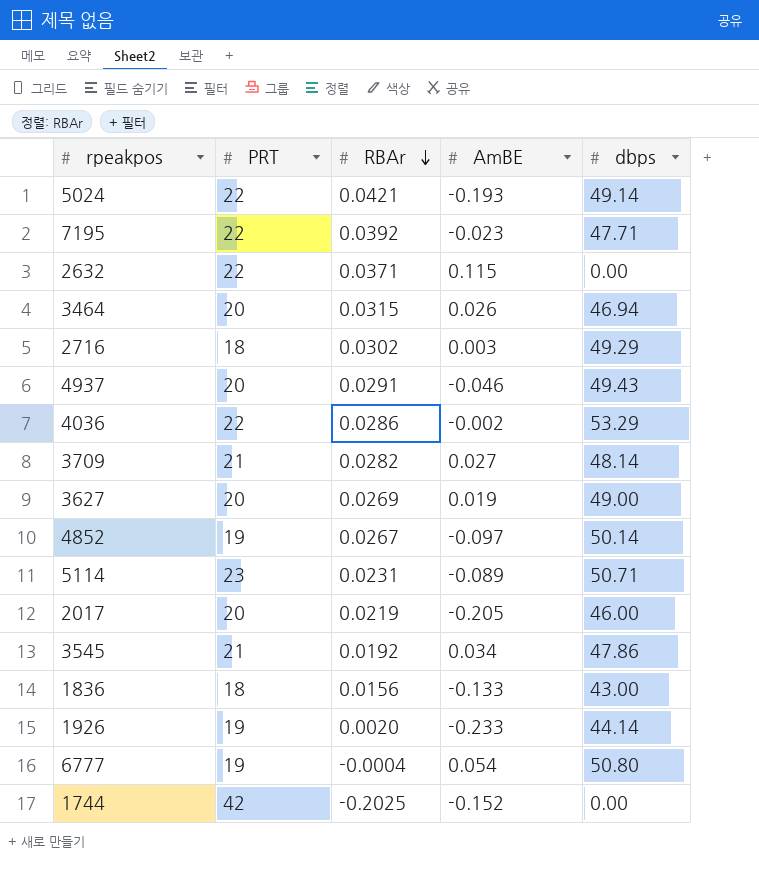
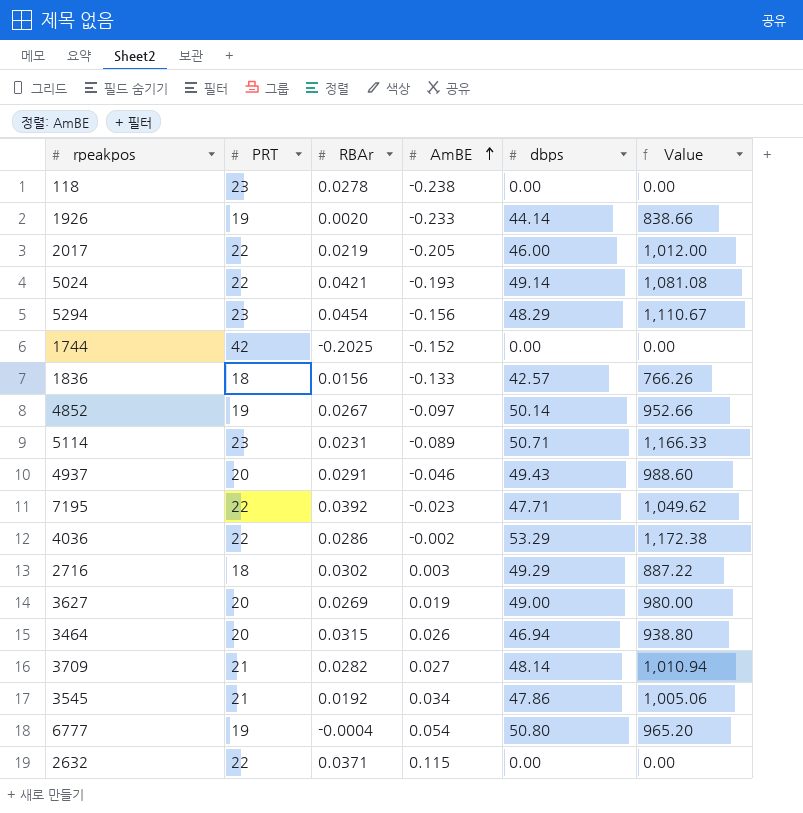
row order: RBAr descending -> AmBE ascending
column Value | formula: none -> [PRT] * [dbps]
row 118: none -> 23 | 0.0278 | -0.238 | 0.00 | 0.00
2017 | PRT: 20 -> 22
row 5294: none -> 23 | 0.0454 | -0.156 | 48.29 | 1,110.67
1836 | dbps: 43.00 -> 42.57

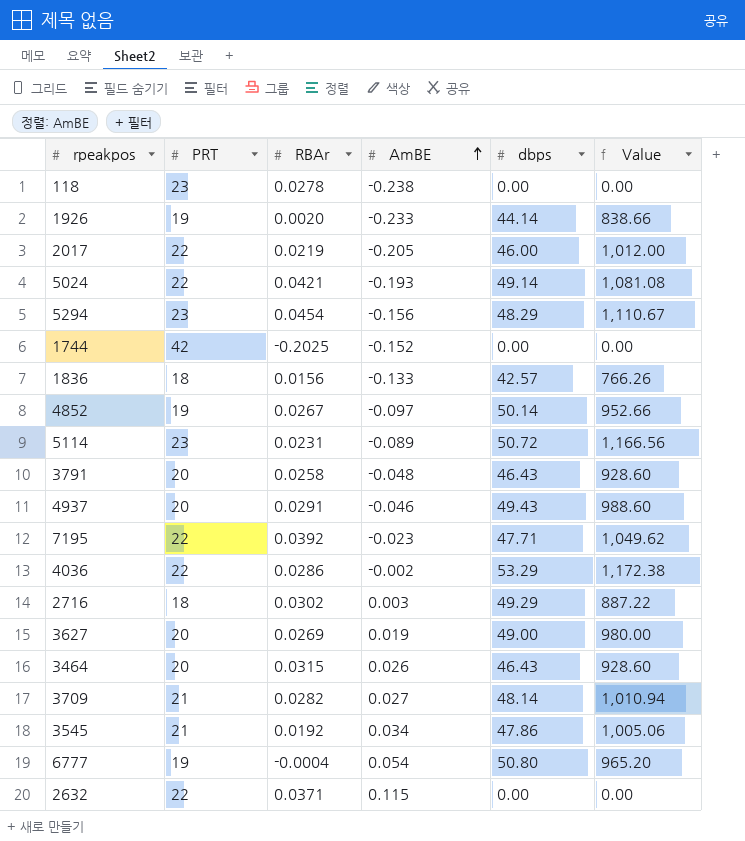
5114 | dbps: 50.71 -> 50.72
5114 | Value: 1,166.33 -> 1,166.56
row 3791: none -> 20 | 0.0258 | -0.048 | 46.43 | 928.60
3464 | dbps: 46.94 -> 46.43
3464 | Value: 938.80 -> 928.60

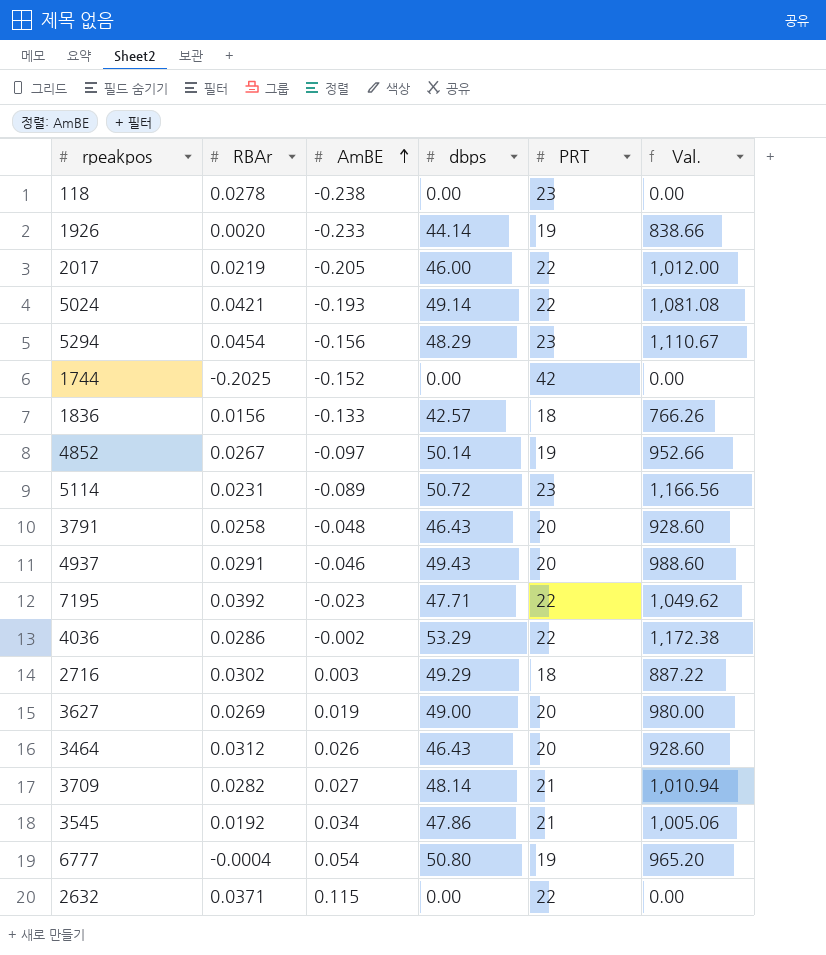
column PRT | position: 2 -> 5
column name: Value -> Val.
3464 | RBAr: 0.0315 -> 0.0312

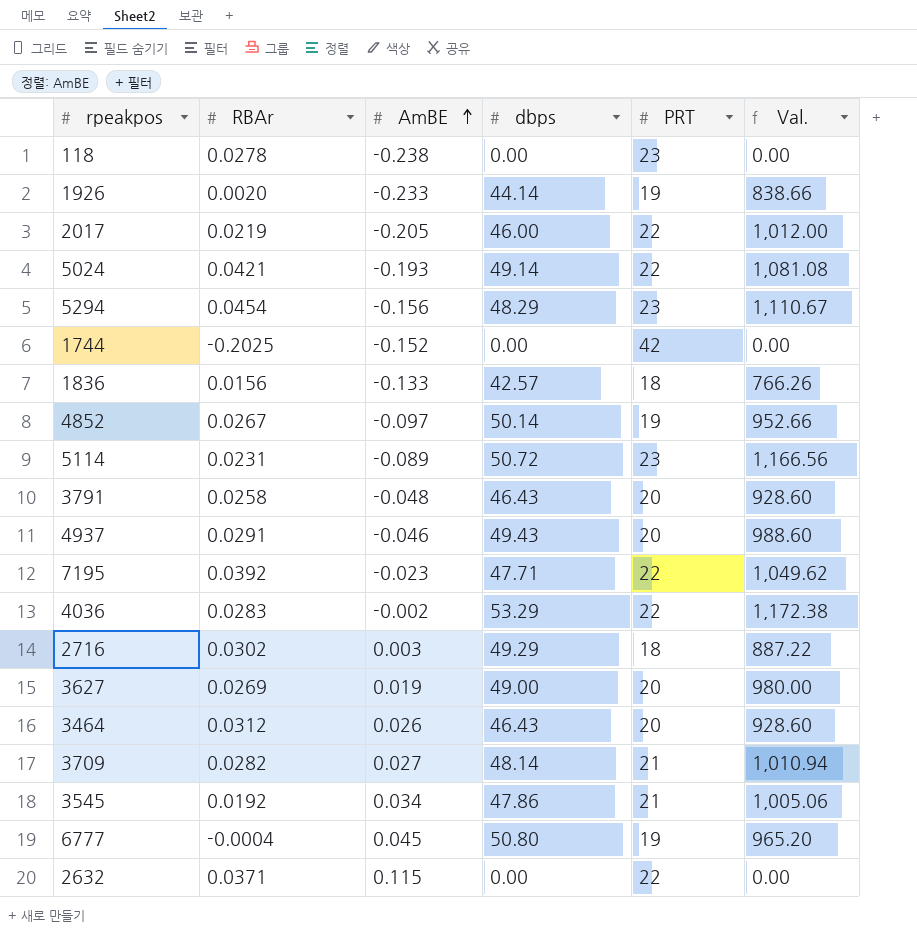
4036 | RBAr: 0.0286 -> 0.0283
6777 | AmBE: 0.054 -> 0.045

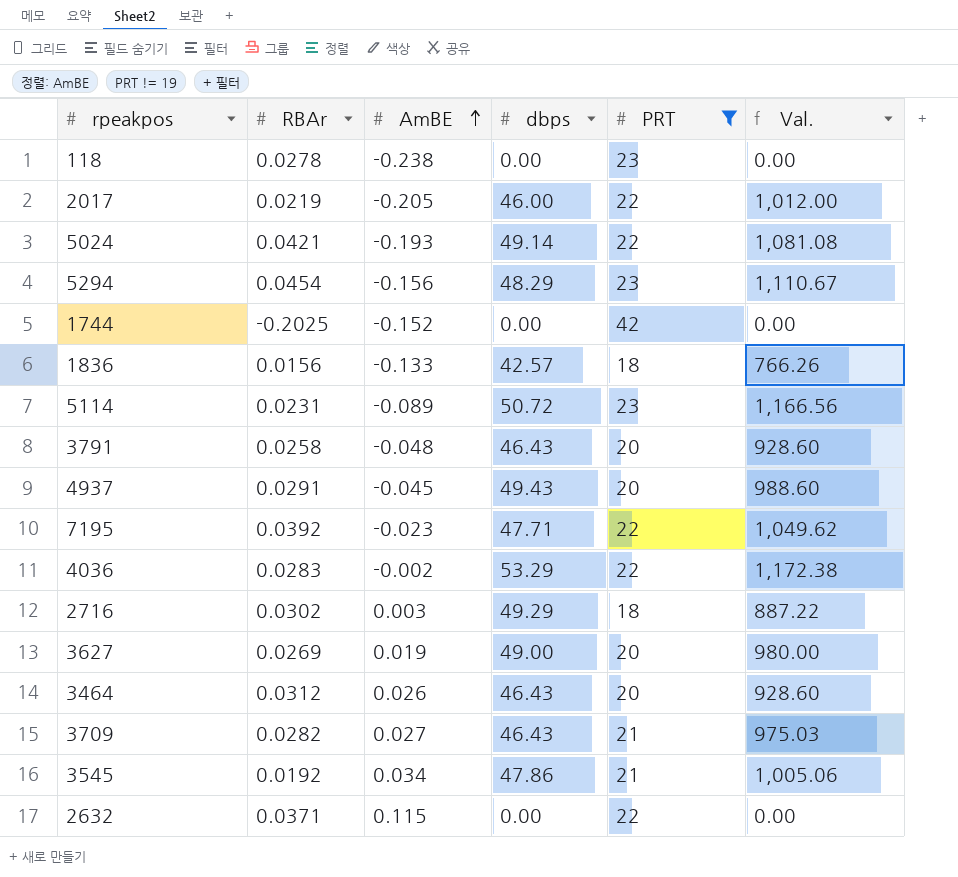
filter: none -> PRT != 19
4937 | AmBE: -0.046 -> -0.045
3709 | dbps: 48.14 -> 46.43
3709 | Val.: 1,010.94 -> 975.03

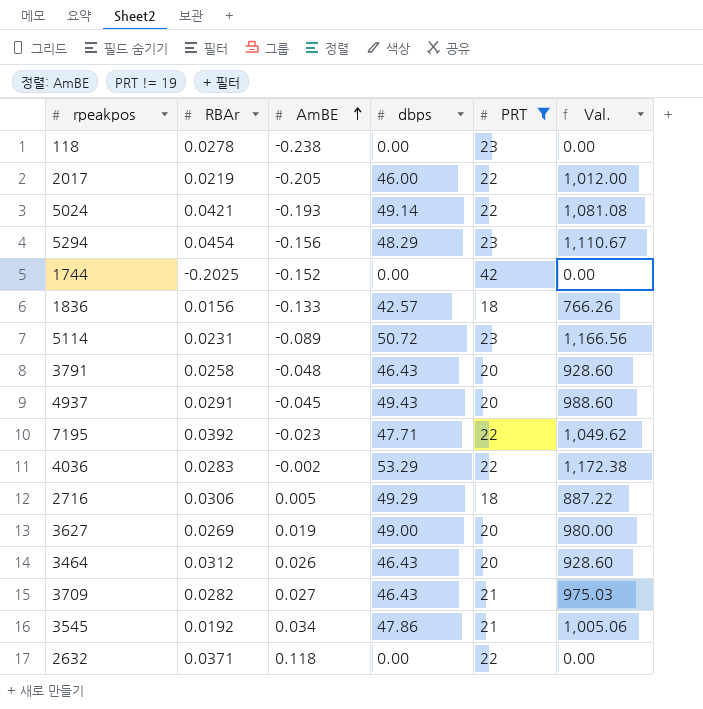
2716 | RBAr: 0.0302 -> 0.0306
2716 | AmBE: 0.003 -> 0.005
2632 | AmBE: 0.115 -> 0.118

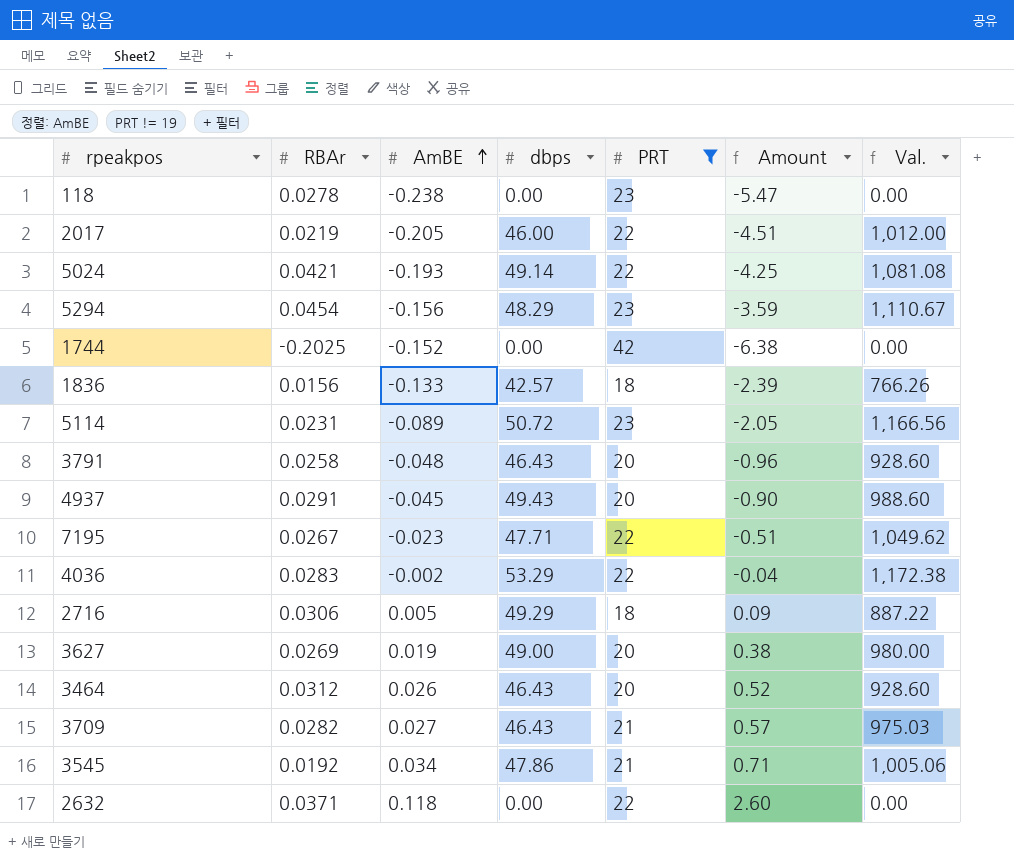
column Amount | formula: none -> [AmBE] * [PRT]
7195 | RBAr: 0.0392 -> 0.0267

